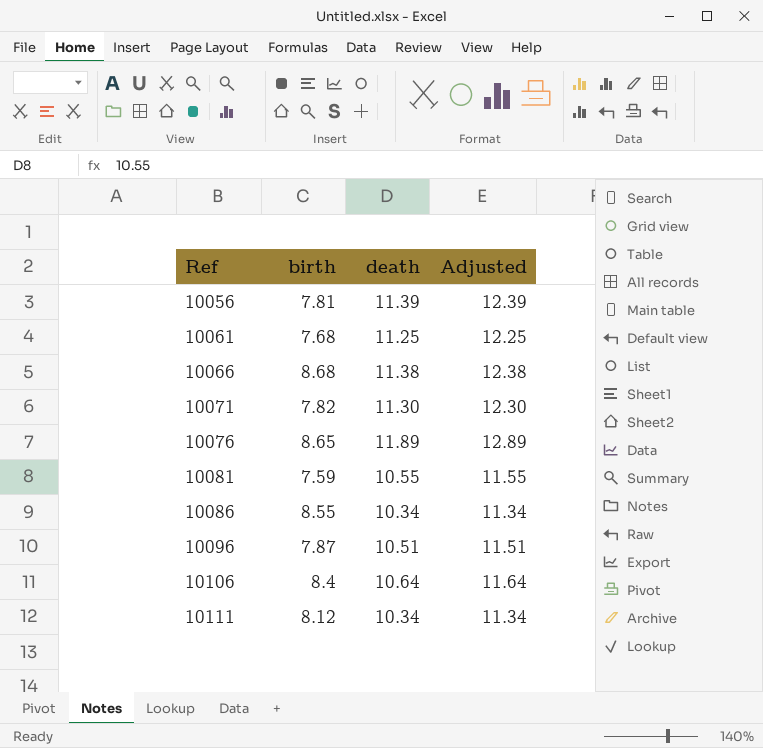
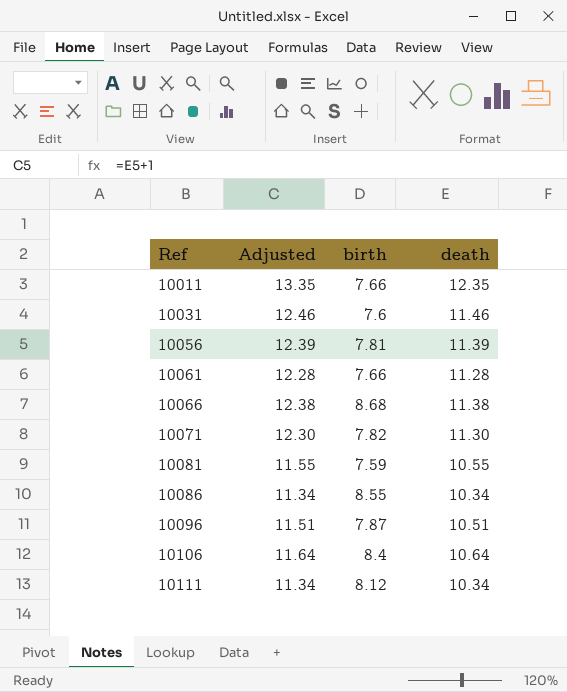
column Adjusted | position: 4 -> 2
row 10076: 8.65 | 11.89 | 12.89 -> none
row 10011: none -> 13.35 | 7.66 | 12.35
row 10031: none -> 12.46 | 7.6 | 11.46
10061 | Adjusted: 12.25 -> 12.28
10061 | birth: 7.68 -> 7.66
10061 | death: 11.25 -> 11.28

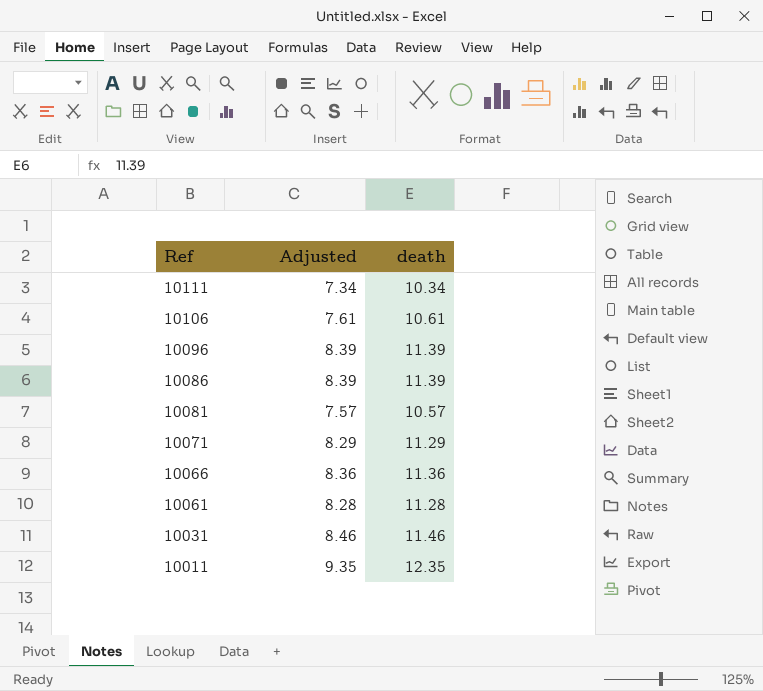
row order: Ref ascending -> Ref descending
column birth | position: 3 -> none
column Adjusted | formula: [death] + 1 -> [death] - 3
row 10056: 12.39 | 7.81 | 11.39 -> none
10106 | death: 10.64 -> 10.61
10096 | death: 10.51 -> 11.39
10086 | death: 10.34 -> 11.39
10081 | death: 10.55 -> 10.57
10071 | death: 11.30 -> 11.29
10066 | death: 11.38 -> 11.36

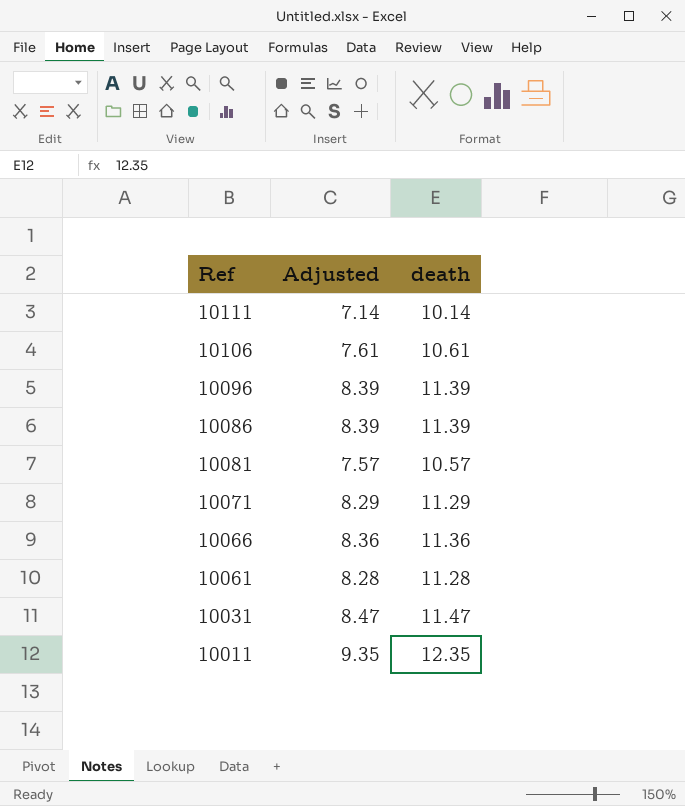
10111 | Adjusted: 7.34 -> 7.14
10111 | death: 10.34 -> 10.14
10031 | Adjusted: 8.46 -> 8.47
10031 | death: 11.46 -> 11.47

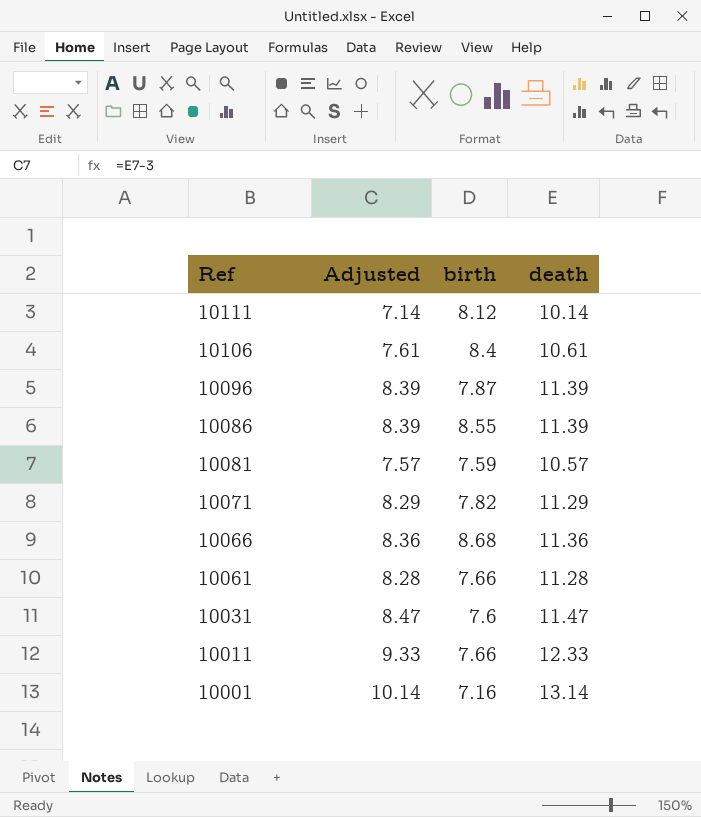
column birth | position: none -> 3
10011 | Adjusted: 9.35 -> 9.33
10011 | death: 12.35 -> 12.33
row 10001: none -> 10.14 | 7.16 | 13.14

